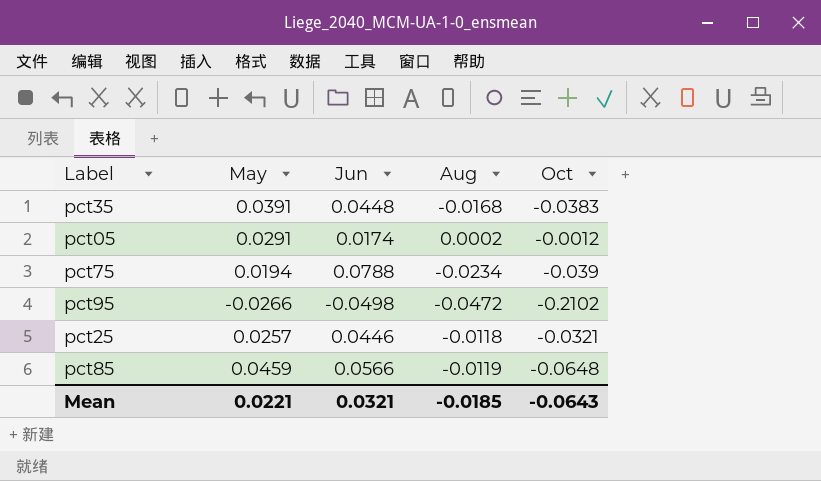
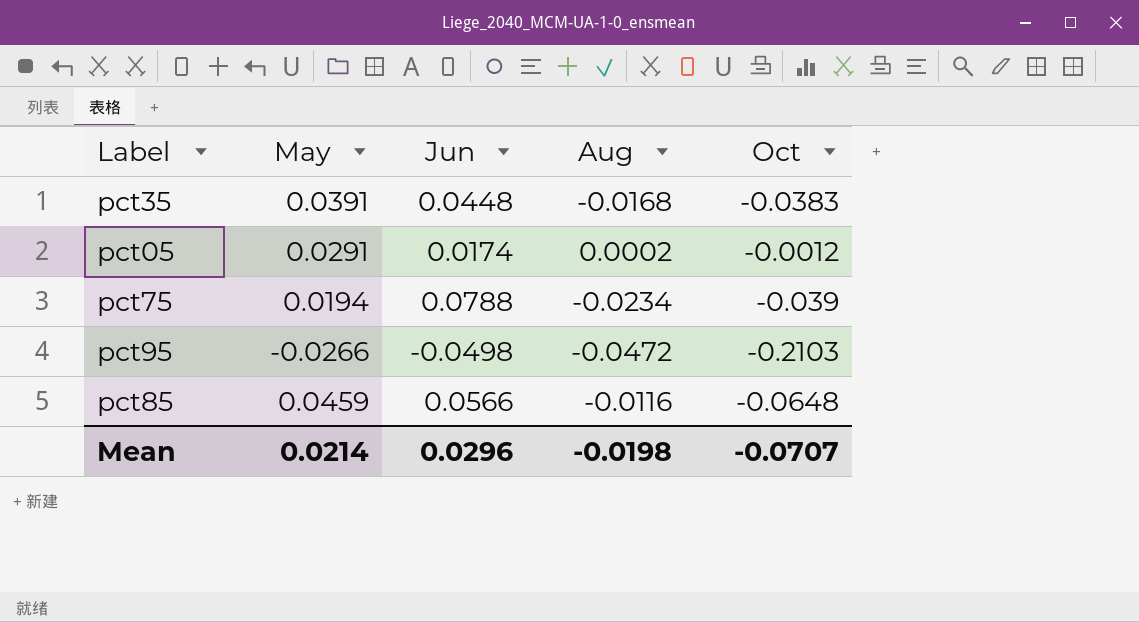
row pct25: 0.0257 | 0.0446 | -0.0118 | -0.0321 -> none
pct95 | Oct: -0.2102 -> -0.2103
pct85 | Aug: -0.0119 -> -0.0116
Mean | May: 0.0221 -> 0.0214
Mean | Jun: 0.0321 -> 0.0296
Mean | Aug: -0.0185 -> -0.0198
Mean | Oct: -0.0643 -> -0.0707

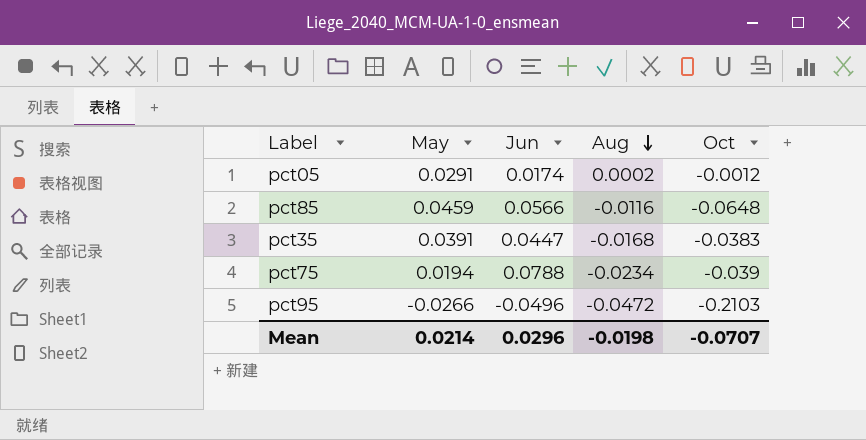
row order: none -> Aug descending
pct35 | Jun: 0.0448 -> 0.0447
pct95 | Jun: -0.0498 -> -0.0496

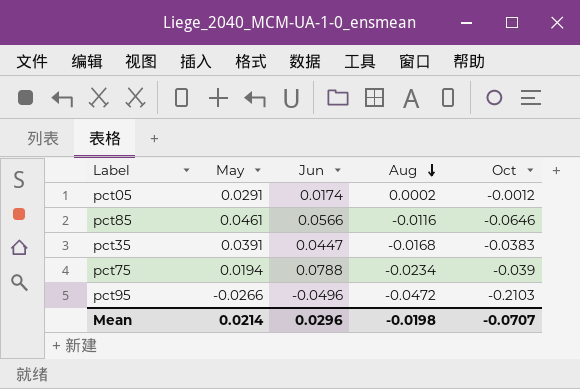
pct85 | May: 0.0459 -> 0.0461
pct85 | Oct: -0.0648 -> -0.0646

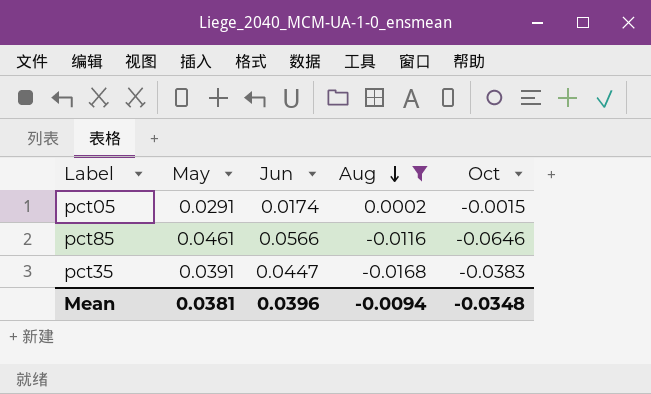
filter: none -> Aug >= -0.0168
pct05 | Oct: -0.0012 -> -0.0015
Mean | May: 0.0214 -> 0.0381
Mean | Jun: 0.0296 -> 0.0396
Mean | Aug: -0.0198 -> -0.0094
Mean | Oct: -0.0707 -> -0.0348

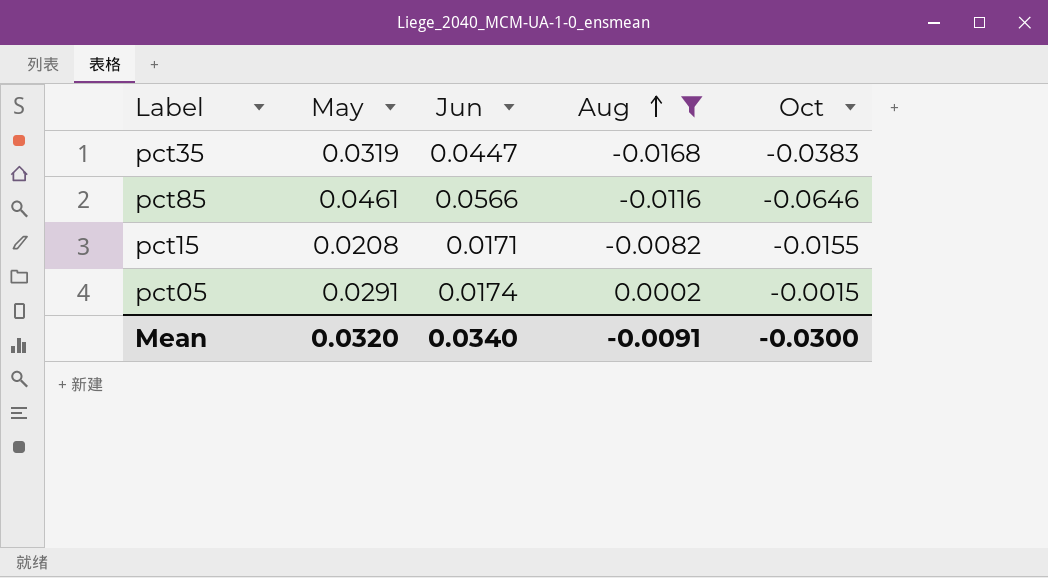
row order: Aug descending -> Aug ascending
pct35 | May: 0.0391 -> 0.0319
row pct15: none -> 0.0208 | 0.0171 | -0.0082 | -0.0155
Mean | May: 0.0381 -> 0.0320
Mean | Jun: 0.0396 -> 0.0340
Mean | Aug: -0.0094 -> -0.0091
Mean | Oct: -0.0348 -> -0.0300

